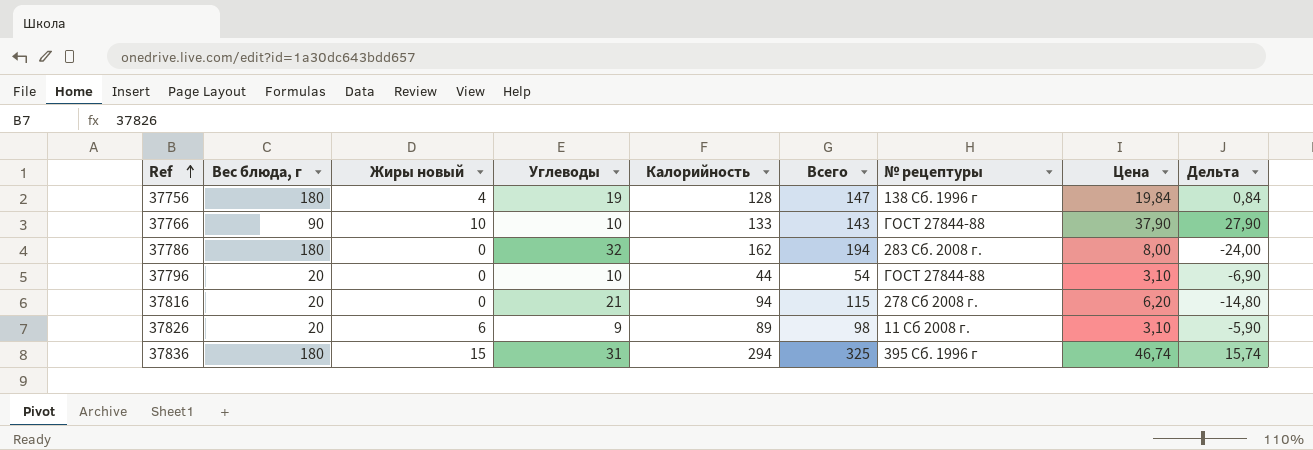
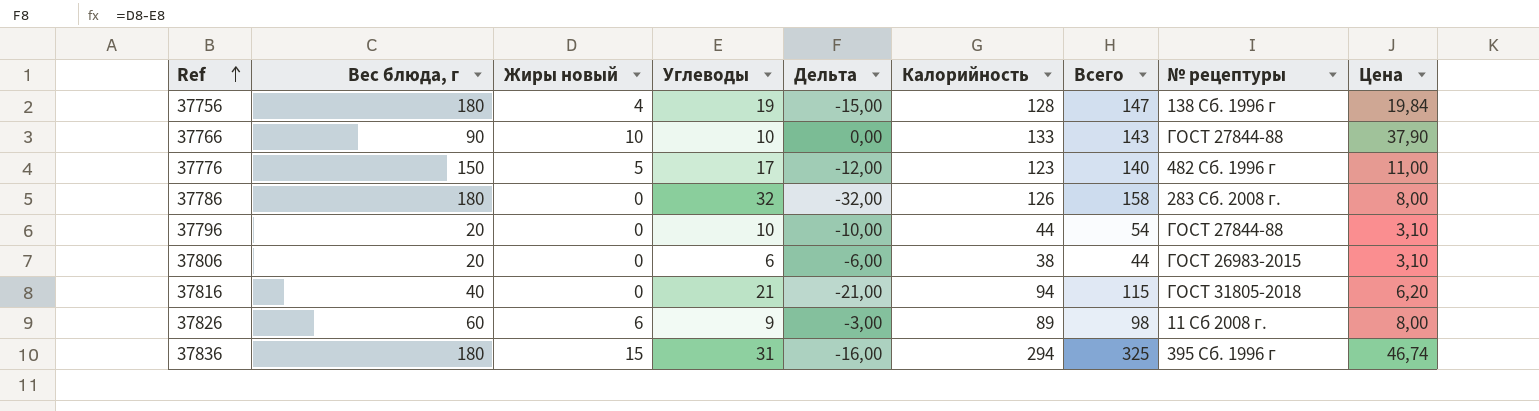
column Дельта | formula: [Цена] - [Углеводы] -> [Жиры новый] - [Углеводы]
column Дельта | position: 9 -> 5
row 37776: none -> 150 | 5 | 17 | -12,00 | 123 | 140 | 482 Сб. 1996 г | 11,00
37786 | Калорийность: 162 -> 126
37786 | Всего: 194 -> 158
row 37806: none -> 20 | 0 | 6 | -6,00 | 38 | 44 | ГОСТ 26983-2015 | 3,10
37816 | Вес блюда, г: 20 -> 40
37816 | № рецептуры: 278 Сб 2008 г. -> ГОСТ 31805-2018
37826 | Вес блюда, г: 20 -> 60
37826 | Цена: 3,10 -> 8,00

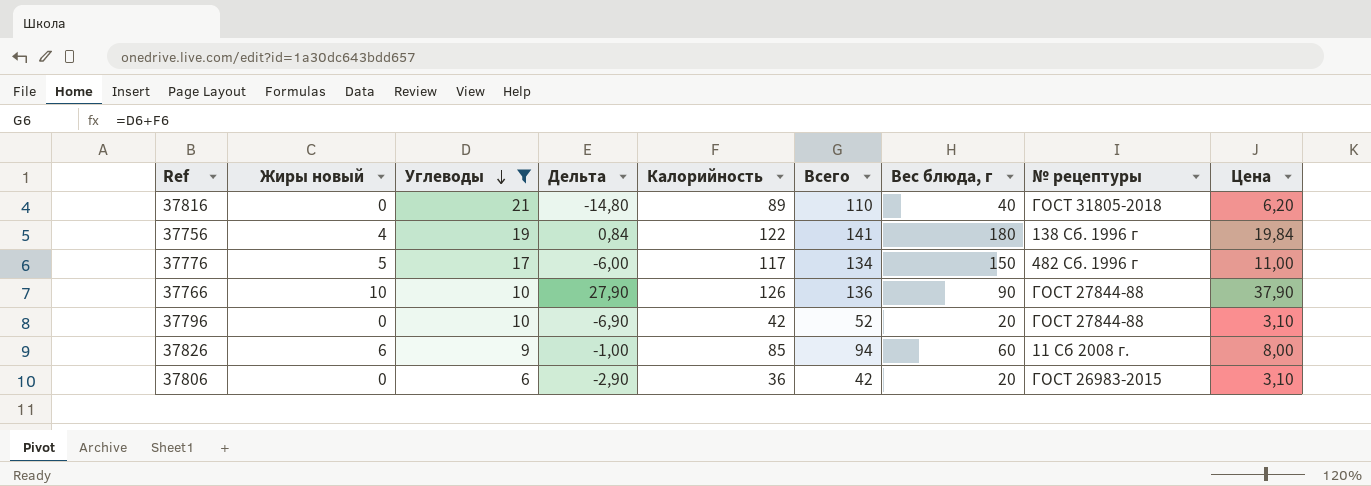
filter: none -> Углеводы <= 21
row order: Ref ascending -> Углеводы descending
column Дельта | formula: [Жиры новый] - [Углеводы] -> [Цена] - [Углеводы]
column Вес блюда, г | position: 2 -> 7
37816 | Калорийность: 94 -> 89
37816 | Всего: 115 -> 110
37756 | Калорийность: 128 -> 122
37756 | Всего: 147 -> 141
37776 | Калорийность: 123 -> 117
37776 | Всего: 140 -> 134
37766 | Калорийность: 133 -> 126
37766 | Всего: 143 -> 136
37796 | Калорийность: 44 -> 42
37796 | Всего: 54 -> 52
37826 | Калорийность: 89 -> 85
37826 | Всего: 98 -> 94
37806 | Калорийность: 38 -> 36
37806 | Всего: 44 -> 42

